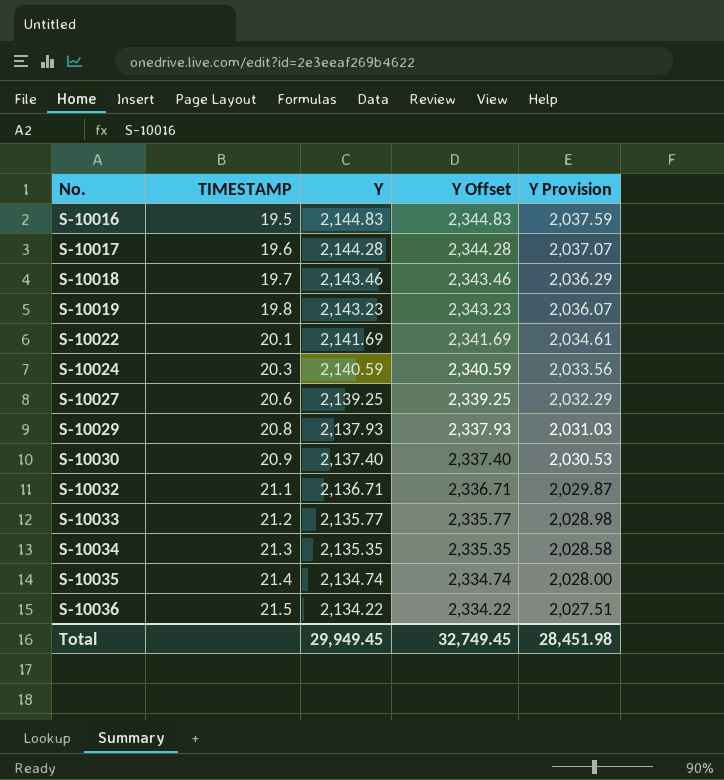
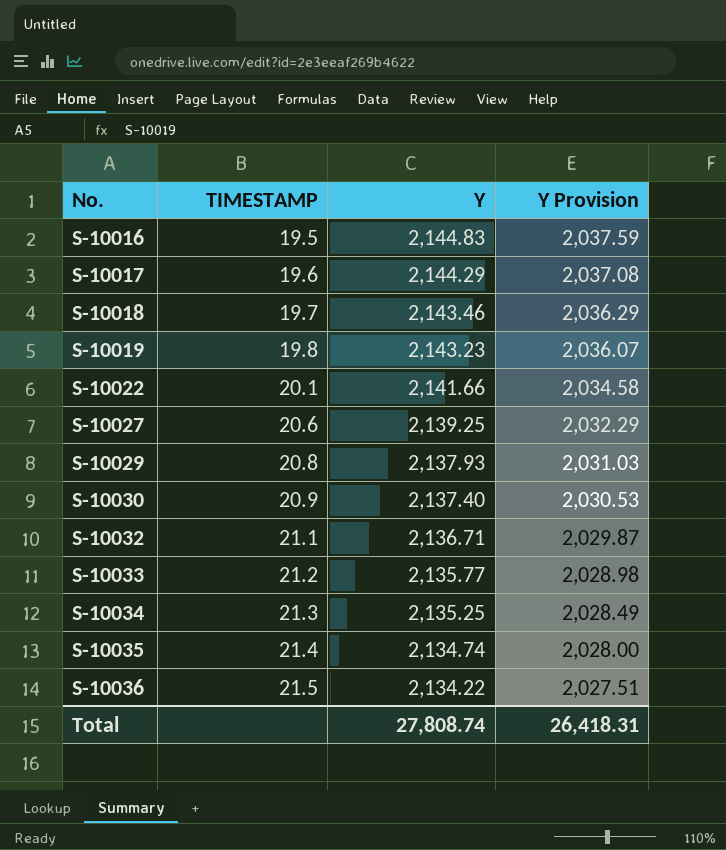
column Y Offset | formula: [Y] + 200 -> none
row S-10024: 20.3 | 2,140.59 | 2,340.59 | 2,033.56 -> none
S-10017 | Y: 2,144.28 -> 2,144.29
S-10017 | Y Provision: 2,037.07 -> 2,037.08
S-10022 | Y: 2,141.69 -> 2,141.66
S-10022 | Y Provision: 2,034.61 -> 2,034.58
S-10034 | Y: 2,135.35 -> 2,135.25
S-10034 | Y Provision: 2,028.58 -> 2,028.49
Total | Y: 29,949.45 -> 27,808.74
Total | Y Provision: 28,451.98 -> 26,418.31

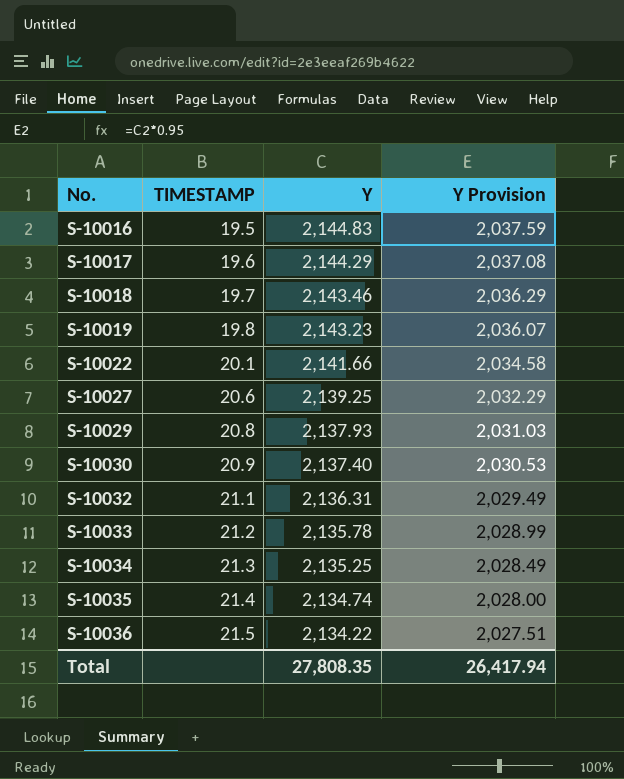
S-10032 | Y: 2,136.71 -> 2,136.31
S-10032 | Y Provision: 2,029.87 -> 2,029.49
S-10033 | Y: 2,135.77 -> 2,135.78
S-10033 | Y Provision: 2,028.98 -> 2,028.99
Total | Y: 27,808.74 -> 27,808.35
Total | Y Provision: 26,418.31 -> 26,417.94

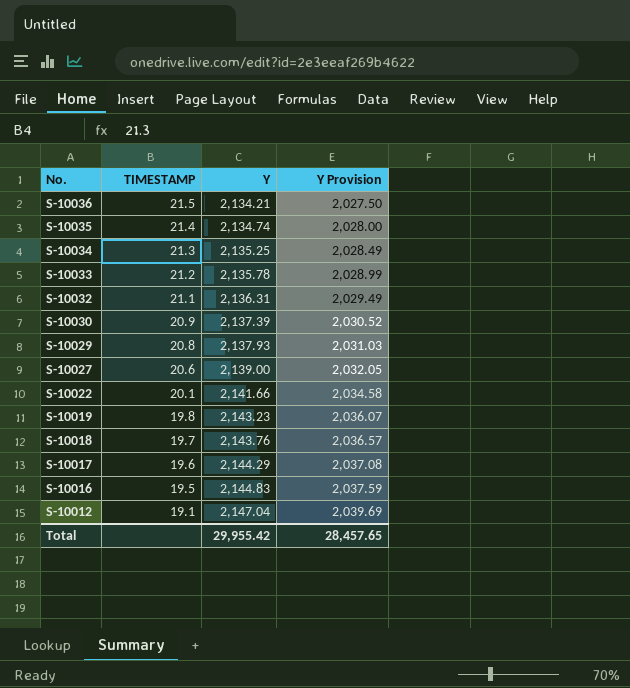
row order: No. ascending -> No. descending
S-10036 | Y: 2,134.22 -> 2,134.21
S-10036 | Y Provision: 2,027.51 -> 2,027.50
S-10030 | Y: 2,137.40 -> 2,137.39
S-10030 | Y Provision: 2,030.53 -> 2,030.52
S-10027 | Y: 2,139.25 -> 2,139.00
S-10027 | Y Provision: 2,032.29 -> 2,032.05
S-10018 | Y: 2,143.46 -> 2,143.76
S-10018 | Y Provision: 2,036.29 -> 2,036.57
row S-10012: none -> 19.1 | 2,147.04 | 2,039.69
Total | Y: 27,808.35 -> 29,955.42
Total | Y Provision: 26,417.94 -> 28,457.65

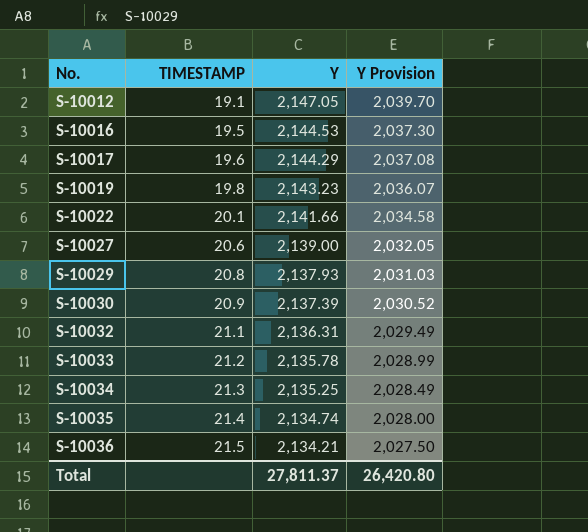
row order: No. descending -> No. ascending
row S-10018: 19.7 | 2,143.76 | 2,036.57 -> none
S-10012 | Y: 2,147.04 -> 2,147.05
S-10012 | Y Provision: 2,039.69 -> 2,039.70
S-10016 | Y: 2,144.83 -> 2,144.53
S-10016 | Y Provision: 2,037.59 -> 2,037.30
Total | Y: 29,955.42 -> 27,811.37
Total | Y Provision: 28,457.65 -> 26,420.80

